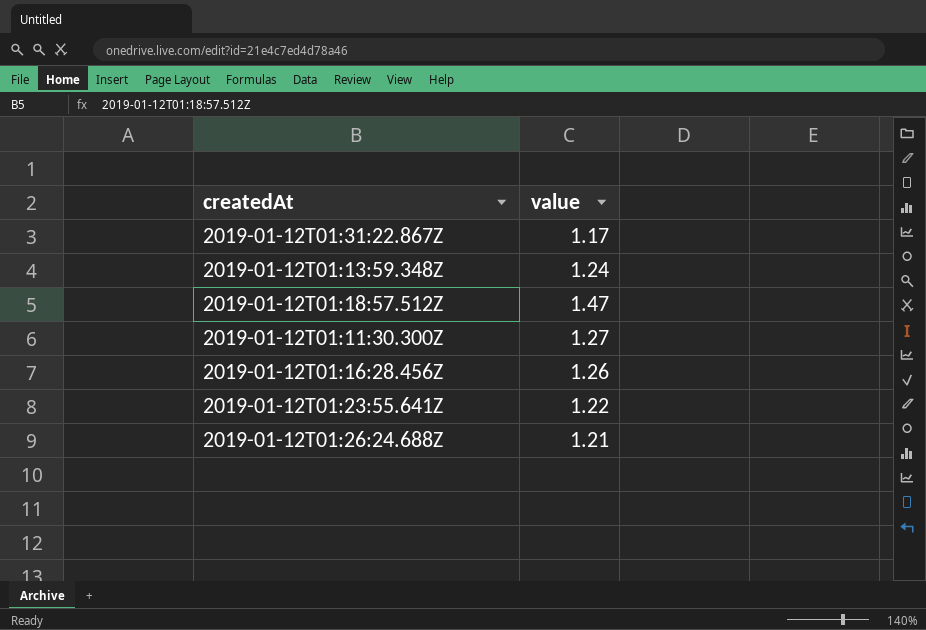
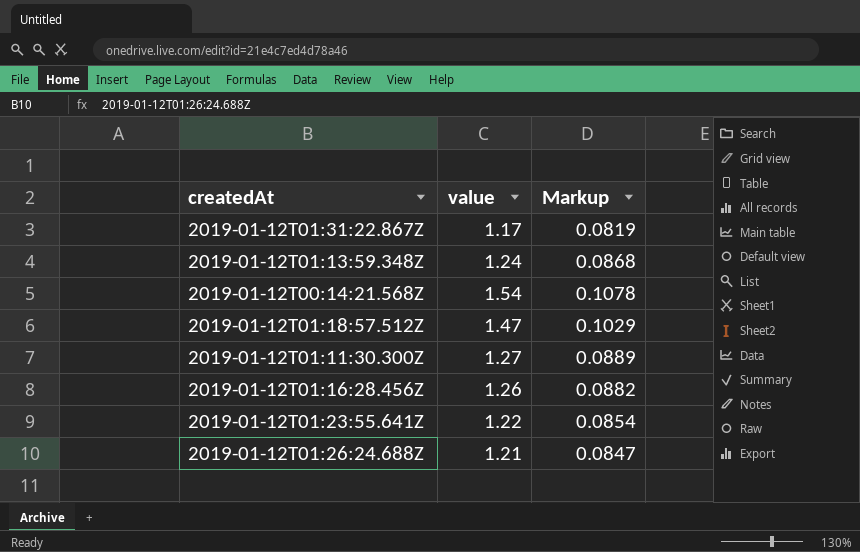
column Markup | formula: none -> [value] * 0.07
row 2019-01-12T00:14:21.568Z: none -> 1.54 | 0.1078

